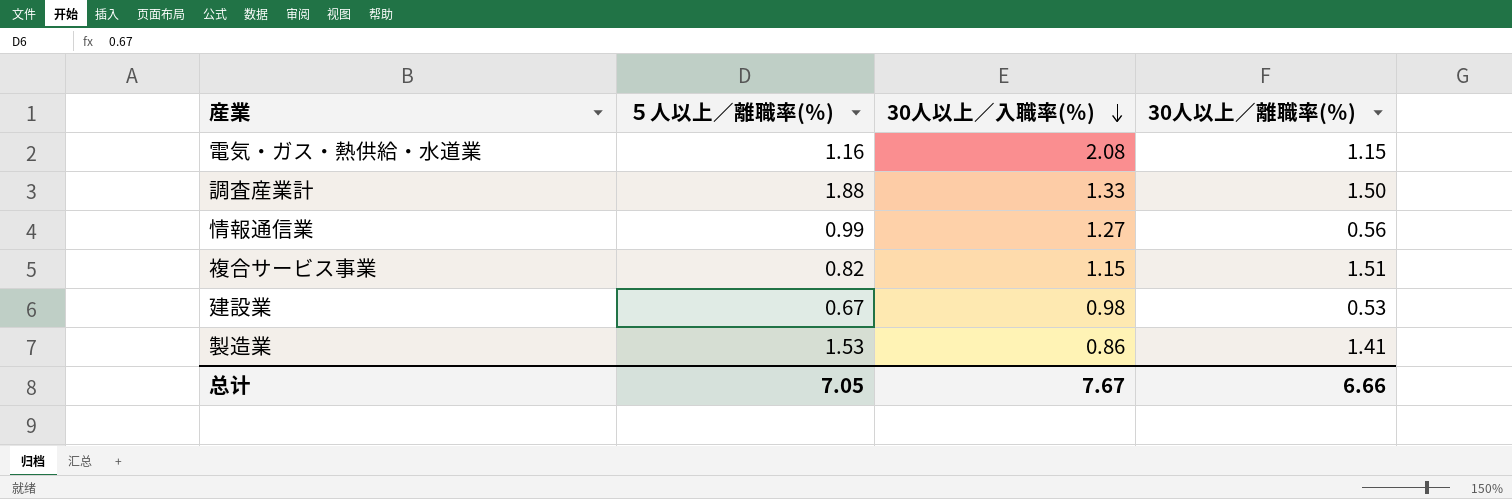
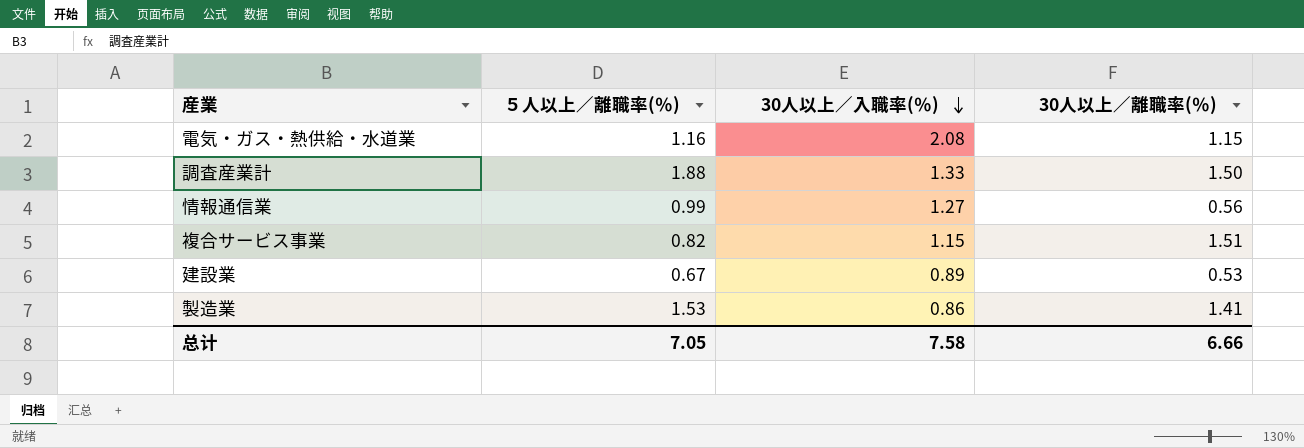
建設業 | 30人以上／入職率(％): 0.98 -> 0.89
总计 | 30人以上／入職率(％): 7.67 -> 7.58

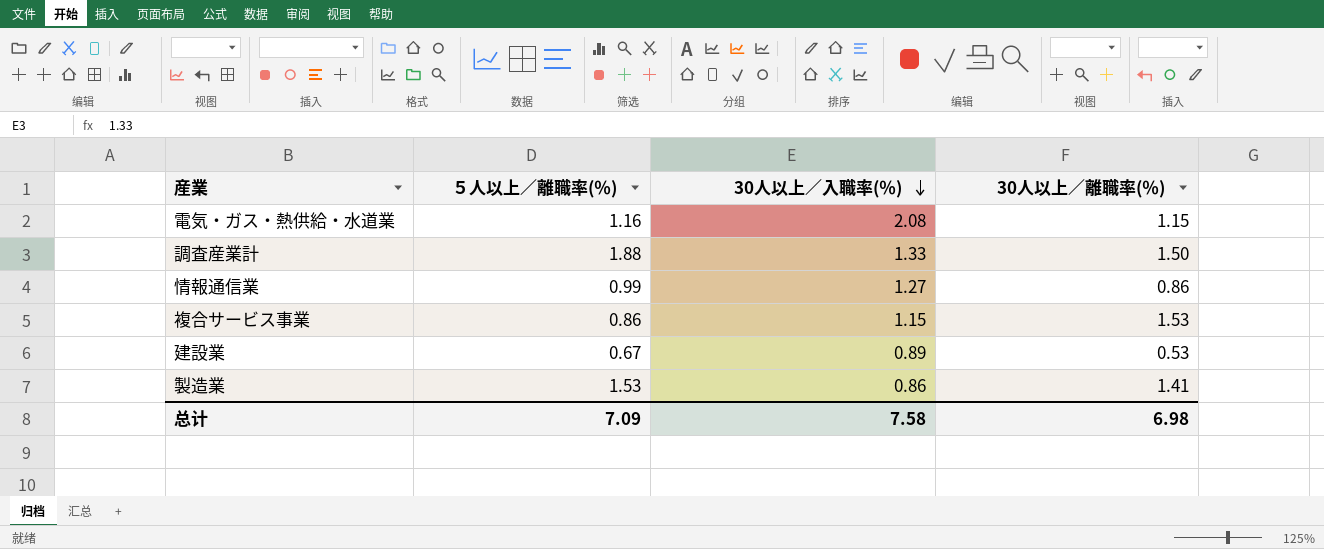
情報通信業 | 30人以上／離職率(％): 0.56 -> 0.86
複合サービス事業 | ５人以上／離職率(％): 0.82 -> 0.86
複合サービス事業 | 30人以上／離職率(％): 1.51 -> 1.53
总计 | ５人以上／離職率(％): 7.05 -> 7.09
总计 | 30人以上／離職率(％): 6.66 -> 6.98

